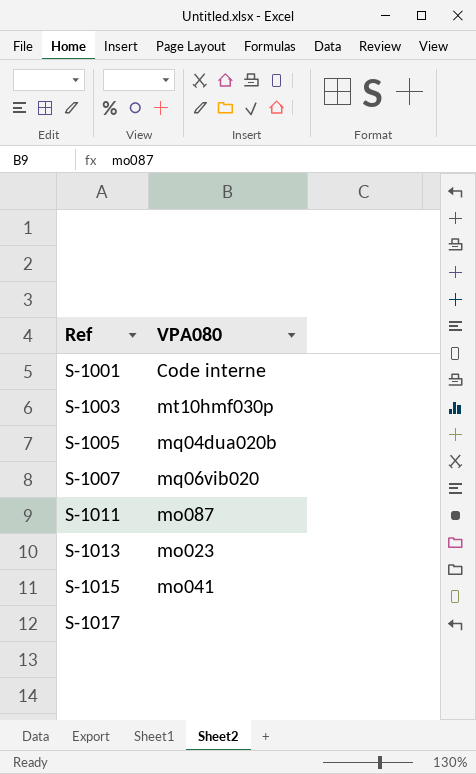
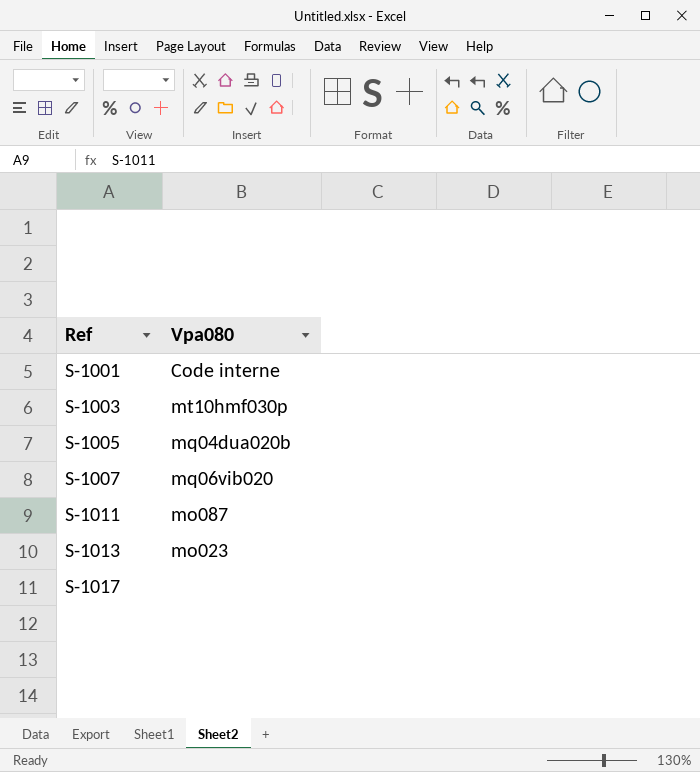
column name: VPA080 -> Vpa080
row S-1015: mo041 -> none

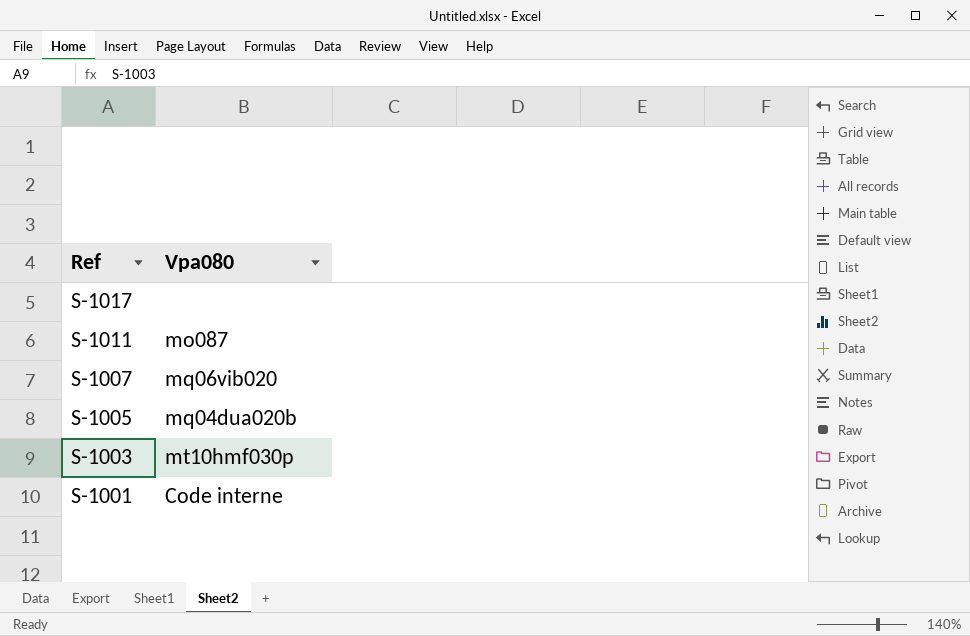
row order: Ref ascending -> Ref descending
row S-1013: mo023 -> none

